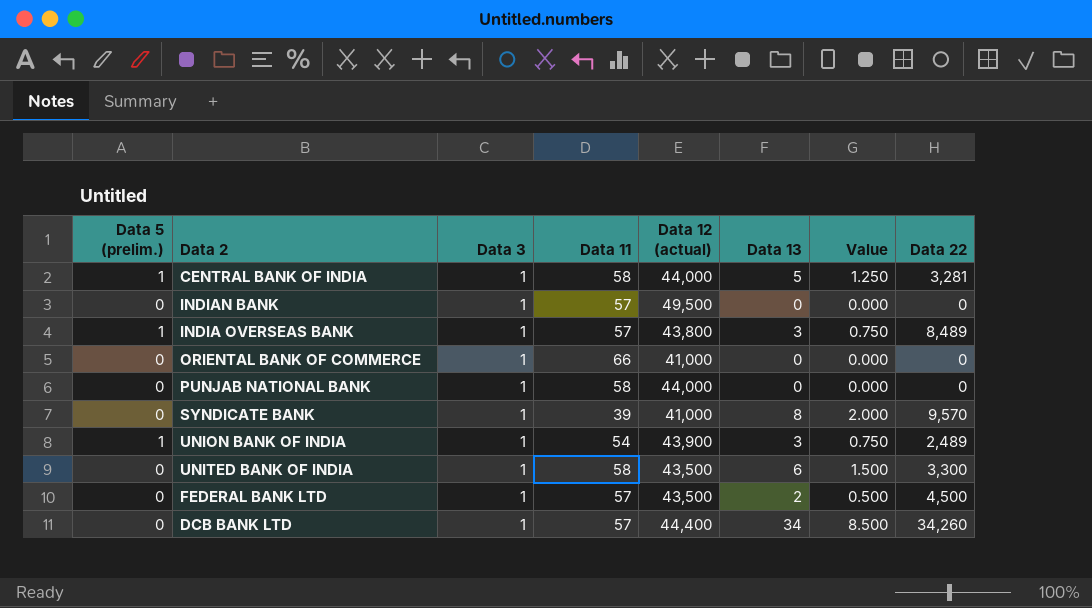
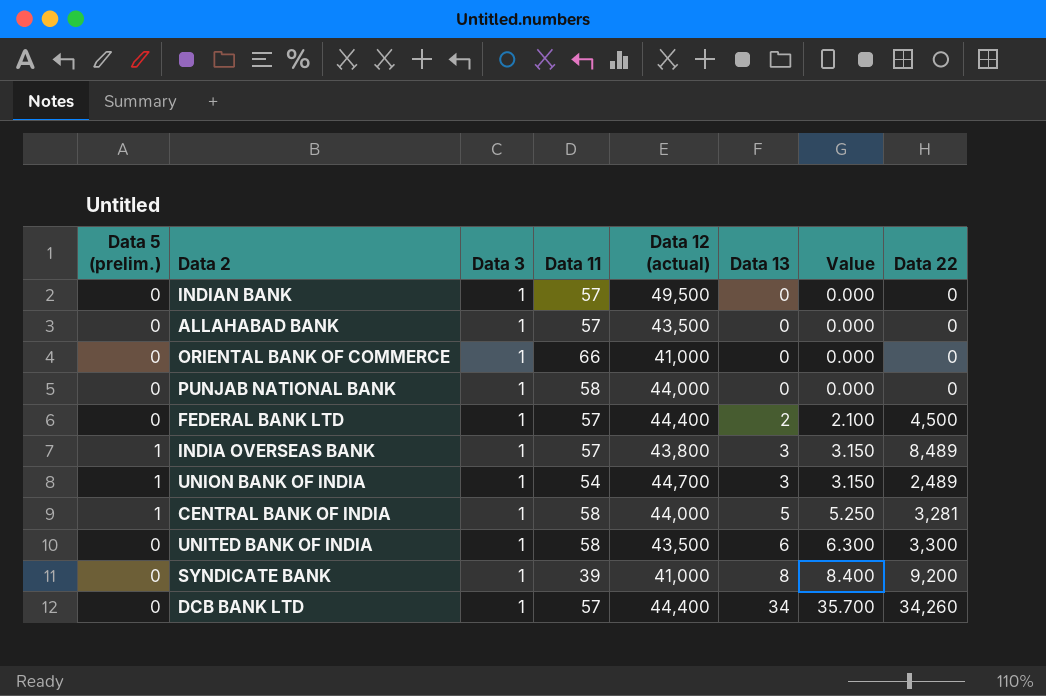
row order: none -> Data 13 ascending
column Value | formula: [Data 13] * 0.25 -> [Data 13] * 1.05
row ALLAHABAD BANK: none -> 0 | 1 | 57 | 43,500 | 0 | 0.000 | 0
FEDERAL BANK LTD | Data 12 (actual): 43,500 -> 44,400
UNION BANK OF INDIA | Data 12 (actual): 43,900 -> 44,700
SYNDICATE BANK | Data 22: 9,570 -> 9,200

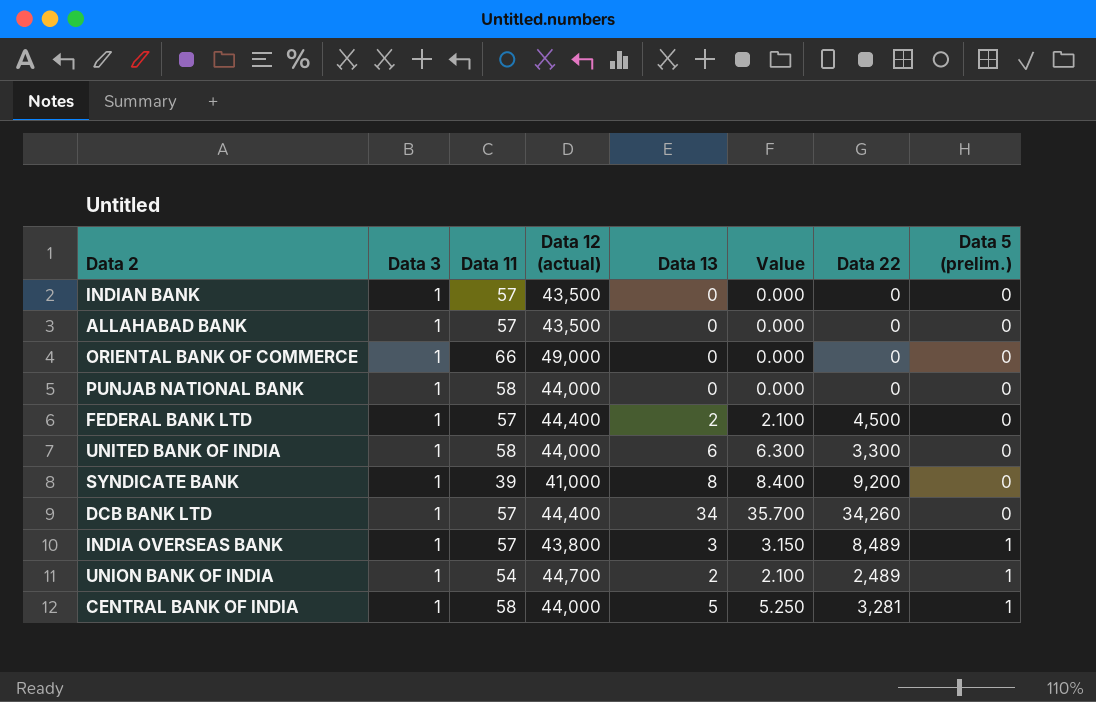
row order: Data 13 ascending -> Data 5 (prelim.) ascending
column Data 5 (prelim.) | position: 1 -> 8
INDIAN BANK | Data 12 (actual): 49,500 -> 43,500
ORIENTAL BANK OF COMMERCE | Data 12 (actual): 41,000 -> 49,000
UNITED BANK OF INDIA | Data 12 (actual): 43,500 -> 44,000
UNION BANK OF INDIA | Data 13: 3 -> 2
UNION BANK OF INDIA | Value: 3.150 -> 2.100

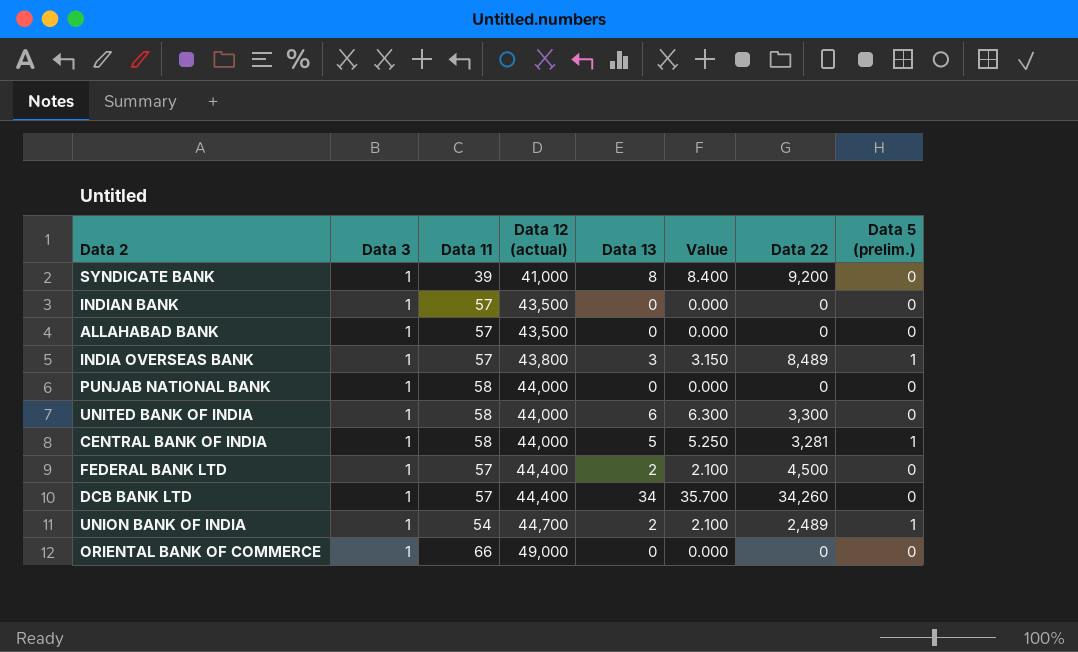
row order: Data 5 (prelim.) ascending -> Data 12 (actual) ascending

